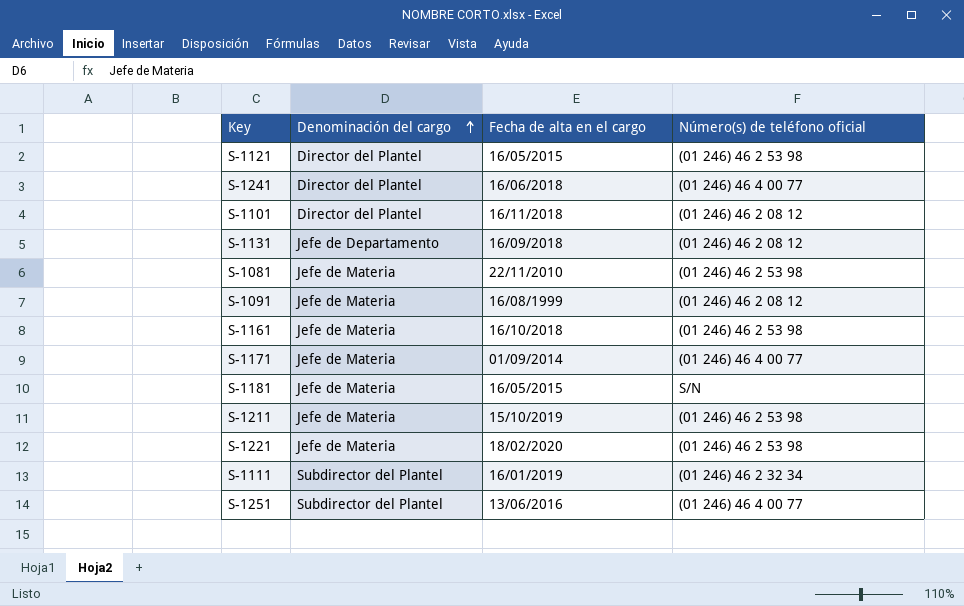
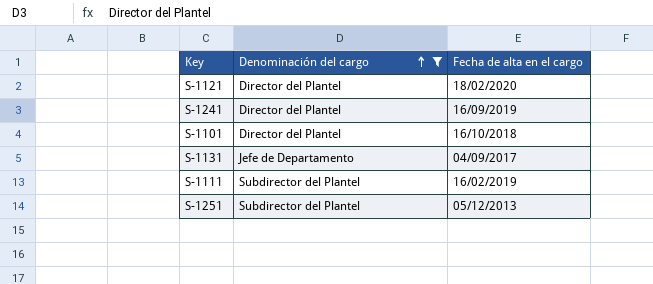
filter: none -> Denominación del cargo != Jefe de Materia
column Número(s) de teléfono oficial | position: 4 -> none
S-1121 | Fecha de alta en el cargo: 16/05/2015 -> 18/02/2020
S-1241 | Fecha de alta en el cargo: 16/06/2018 -> 16/09/2019
S-1101 | Fecha de alta en el cargo: 16/11/2018 -> 16/10/2018
S-1131 | Fecha de alta en el cargo: 16/09/2018 -> 04/09/2017
S-1111 | Fecha de alta en el cargo: 16/01/2019 -> 16/02/2019
S-1251 | Fecha de alta en el cargo: 13/06/2016 -> 05/12/2013

